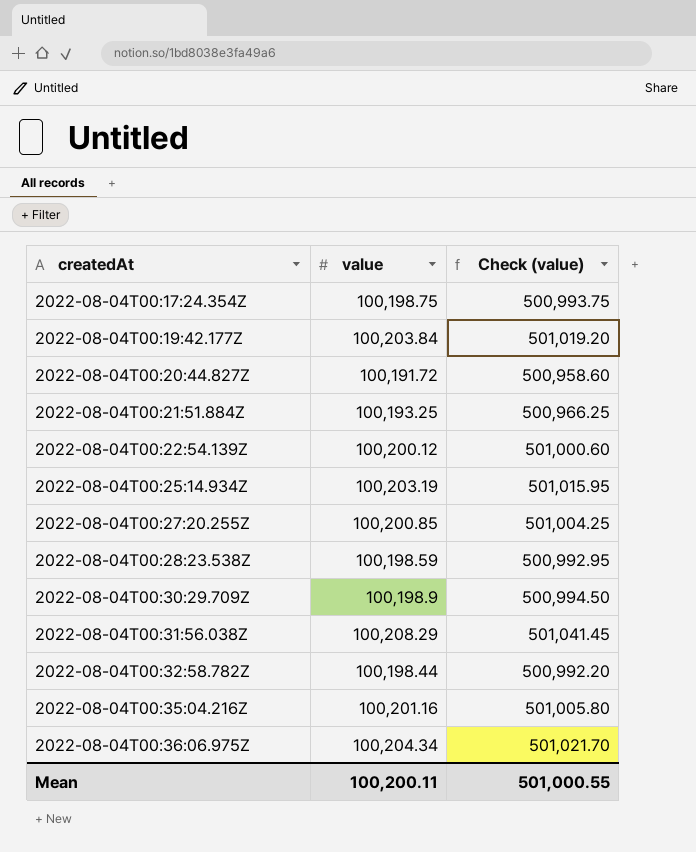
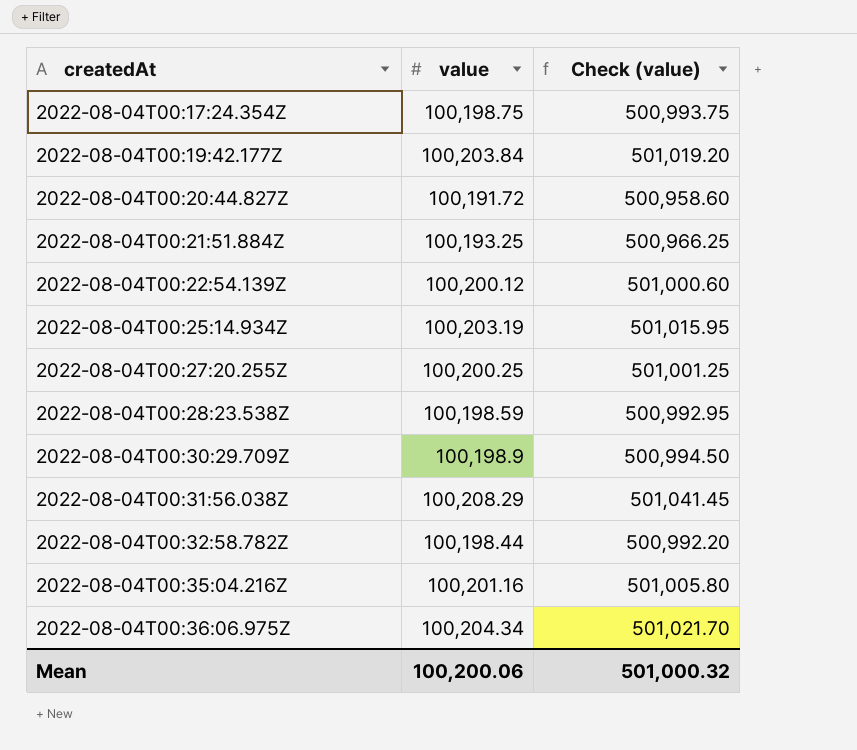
2022-08-04T00:27:20.255Z | value: 100,200.85 -> 100,200.25
2022-08-04T00:27:20.255Z | Check (value): 501,004.25 -> 501,001.25
Mean | value: 100,200.11 -> 100,200.06
Mean | Check (value): 501,000.55 -> 501,000.32

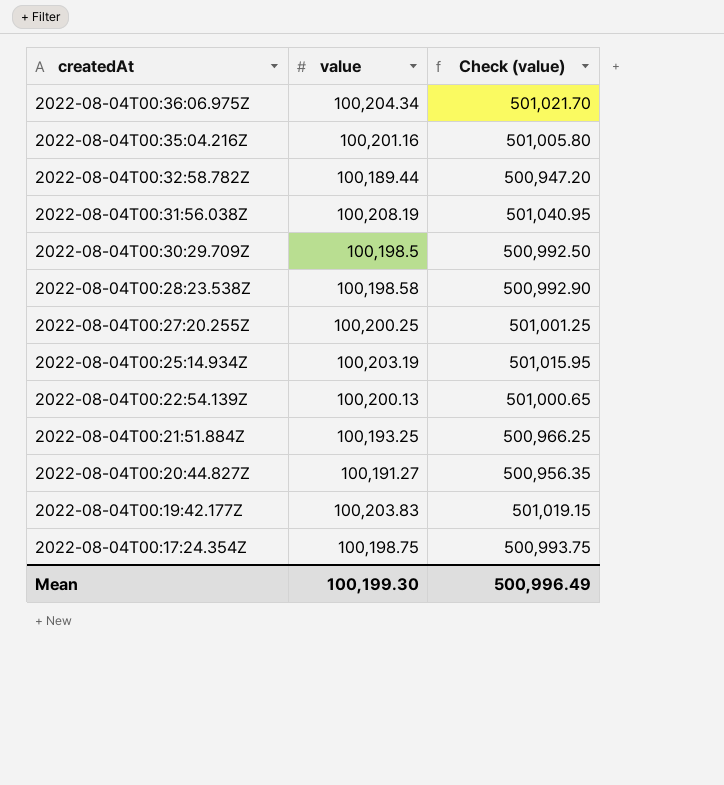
row order: createdAt ascending -> createdAt descending
2022-08-04T00:32:58.782Z | value: 100,198.44 -> 100,189.44
2022-08-04T00:32:58.782Z | Check (value): 500,992.20 -> 500,947.20
2022-08-04T00:31:56.038Z | value: 100,208.29 -> 100,208.19
2022-08-04T00:31:56.038Z | Check (value): 501,041.45 -> 501,040.95
2022-08-04T00:30:29.709Z | value: 100,198.9 -> 100,198.5
2022-08-04T00:30:29.709Z | Check (value): 500,994.50 -> 500,992.50
2022-08-04T00:28:23.538Z | value: 100,198.59 -> 100,198.58
2022-08-04T00:28:23.538Z | Check (value): 500,992.95 -> 500,992.90
2022-08-04T00:22:54.139Z | value: 100,200.12 -> 100,200.13
2022-08-04T00:22:54.139Z | Check (value): 501,000.60 -> 501,000.65
2022-08-04T00:20:44.827Z | value: 100,191.72 -> 100,191.27
2022-08-04T00:20:44.827Z | Check (value): 500,958.60 -> 500,956.35
2022-08-04T00:19:42.177Z | value: 100,203.84 -> 100,203.83
2022-08-04T00:19:42.177Z | Check (value): 501,019.20 -> 501,019.15
Mean | value: 100,200.06 -> 100,199.30
Mean | Check (value): 501,000.32 -> 500,996.49

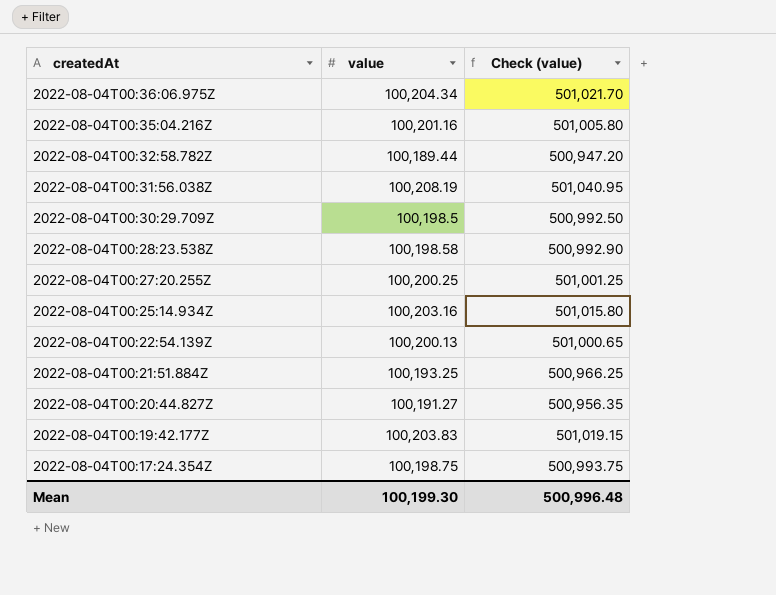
2022-08-04T00:25:14.934Z | value: 100,203.19 -> 100,203.16
2022-08-04T00:25:14.934Z | Check (value): 501,015.95 -> 501,015.80
Mean | Check (value): 500,996.49 -> 500,996.48

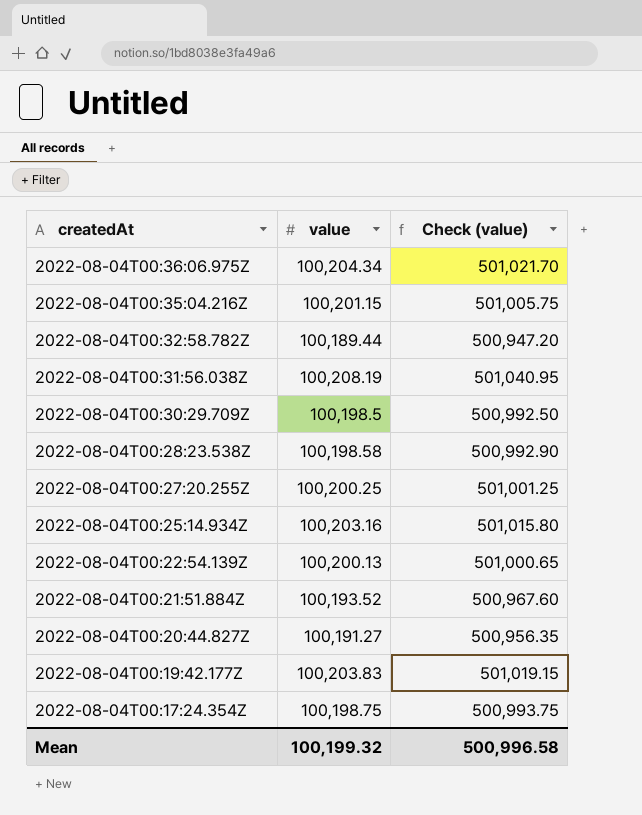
2022-08-04T00:35:04.216Z | value: 100,201.16 -> 100,201.15
2022-08-04T00:35:04.216Z | Check (value): 501,005.80 -> 501,005.75
2022-08-04T00:21:51.884Z | value: 100,193.25 -> 100,193.52
2022-08-04T00:21:51.884Z | Check (value): 500,966.25 -> 500,967.60
Mean | value: 100,199.30 -> 100,199.32
Mean | Check (value): 500,996.48 -> 500,996.58

